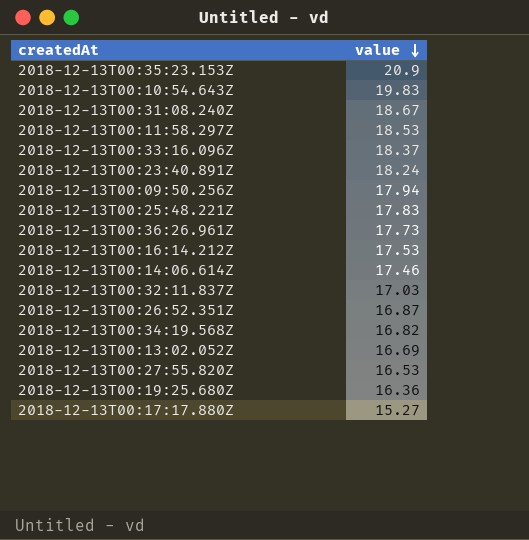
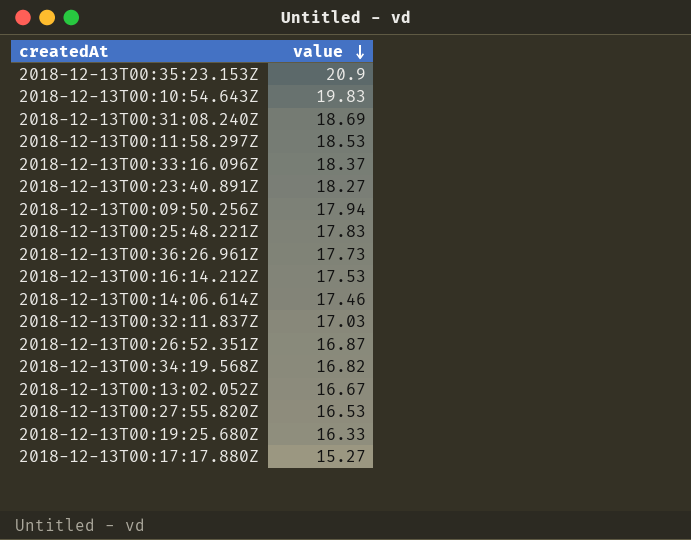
2018-12-13T00:31:08.240Z | value: 18.67 -> 18.69
2018-12-13T00:23:40.891Z | value: 18.24 -> 18.27
2018-12-13T00:13:02.052Z | value: 16.69 -> 16.67
2018-12-13T00:19:25.680Z | value: 16.36 -> 16.33

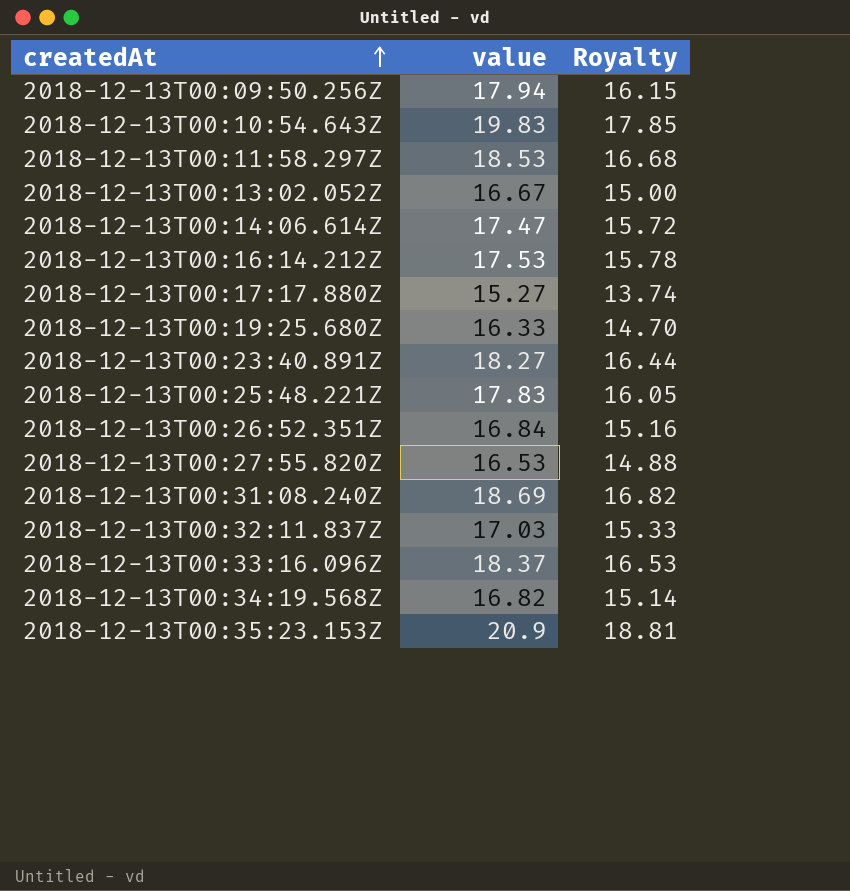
row order: value descending -> createdAt ascending
column Royalty | formula: none -> [value] * 0.9
row 2018-12-13T00:36:26.961Z: 17.73 -> none
2018-12-13T00:14:06.614Z | value: 17.46 -> 17.47
2018-12-13T00:26:52.351Z | value: 16.87 -> 16.84

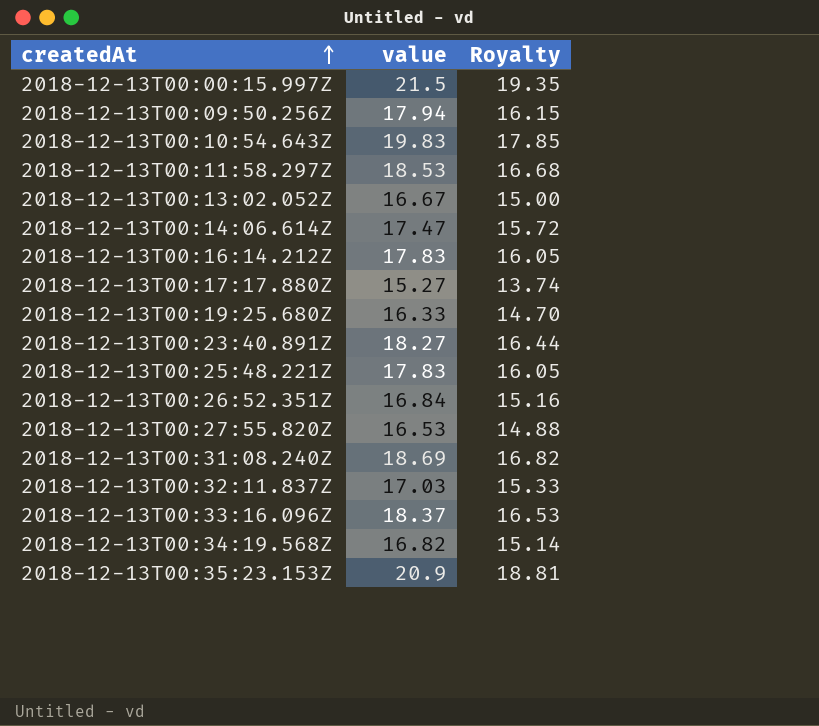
row 2018-12-13T00:00:15.997Z: none -> 21.5 | 19.35
2018-12-13T00:16:14.212Z | value: 17.53 -> 17.83
2018-12-13T00:16:14.212Z | Royalty: 15.78 -> 16.05

